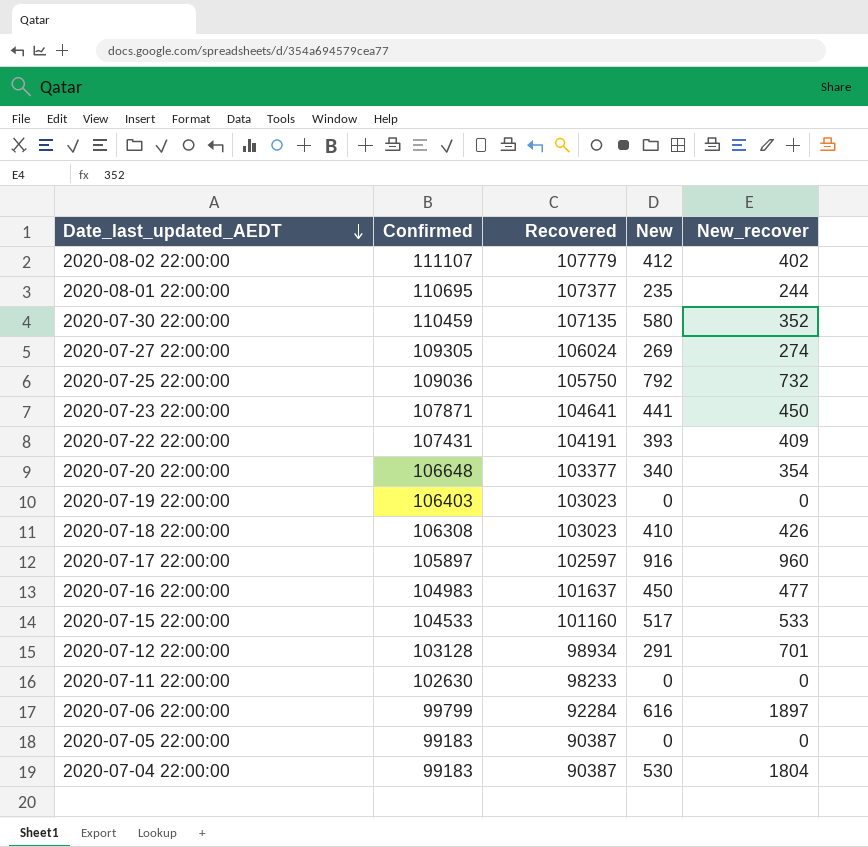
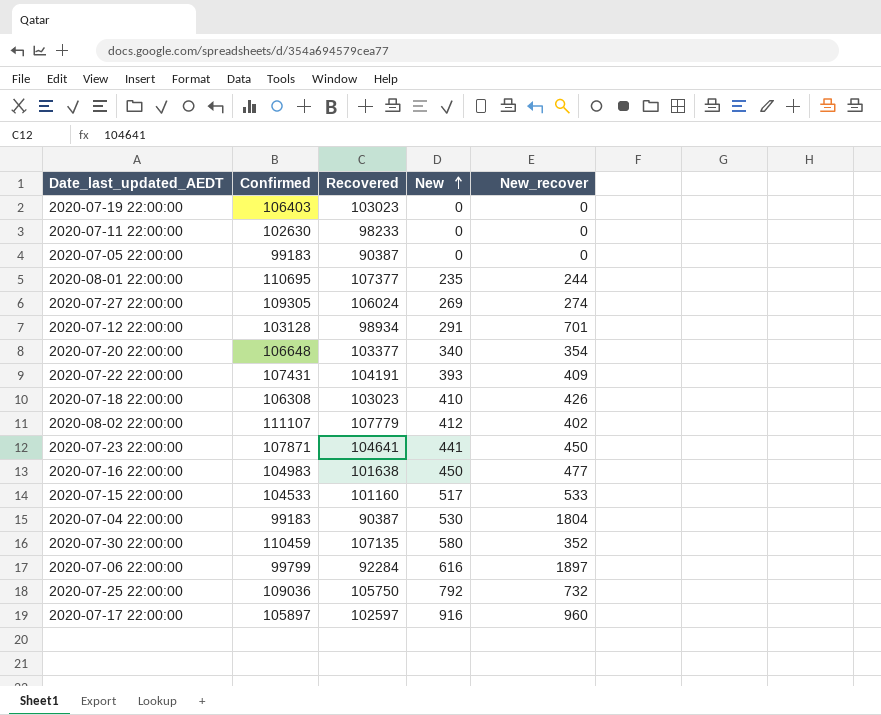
row order: Date_last_updated_AEDT descending -> New ascending
2020-07-16 22:00:00 | Recovered: 101637 -> 101638

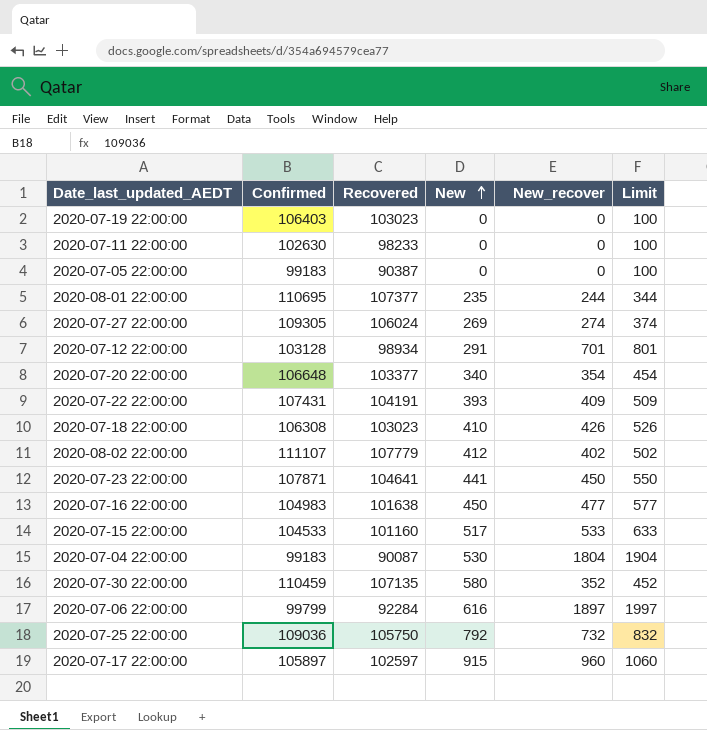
column Limit | formula: none -> [New_recover] + 100
2020-07-04 22:00:00 | Recovered: 90387 -> 90087
2020-07-17 22:00:00 | New: 916 -> 915

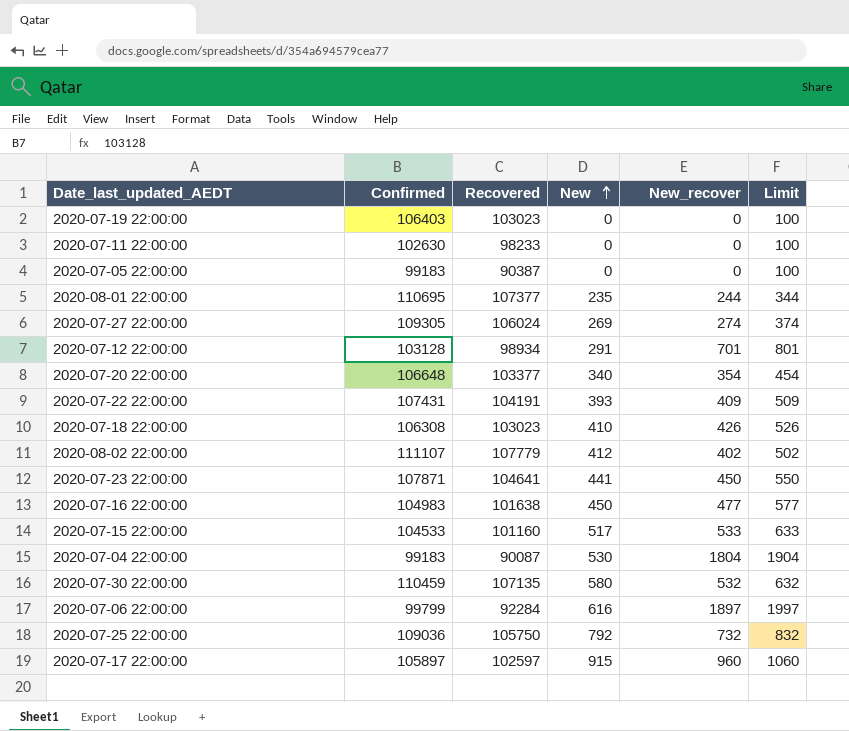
2020-07-30 22:00:00 | New_recover: 352 -> 532
2020-07-30 22:00:00 | Limit: 452 -> 632

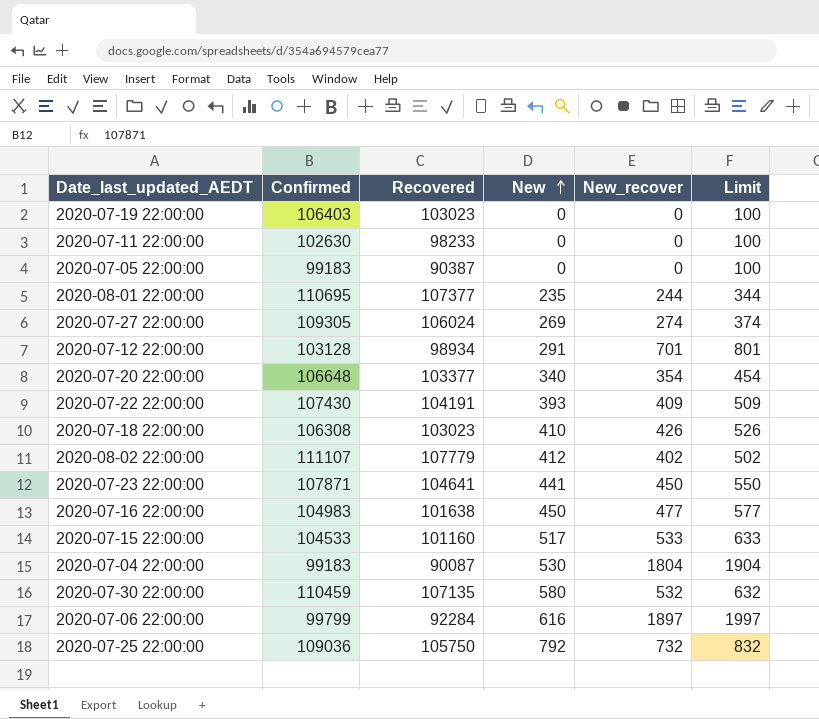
row 2020-07-17 22:00:00: 105897 | 102597 | 915 | 960 | 1060 -> none
2020-07-22 22:00:00 | Confirmed: 107431 -> 107430

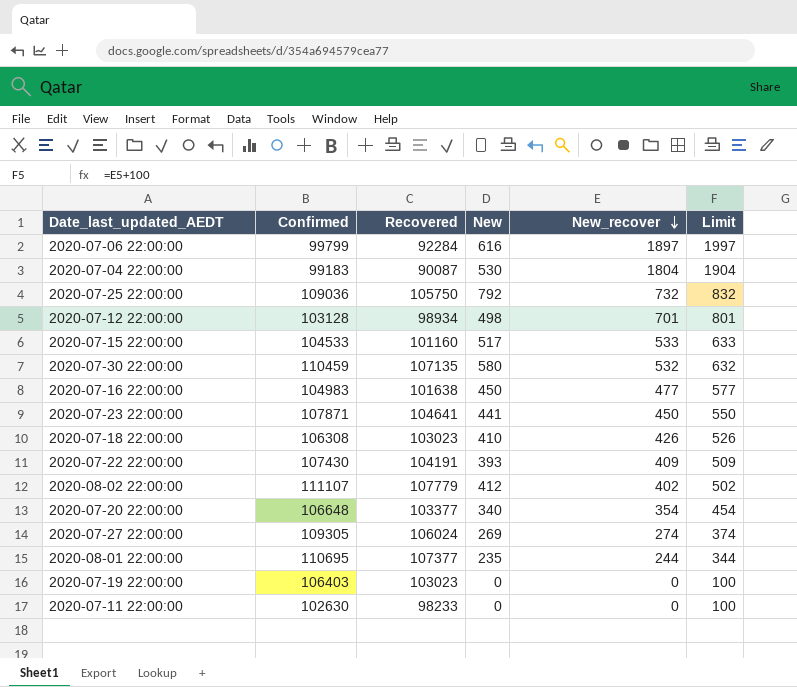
row order: New ascending -> New_recover descending
row 2020-07-05 22:00:00: 99183 | 90387 | 0 | 0 | 100 -> none
2020-07-12 22:00:00 | New: 291 -> 498

